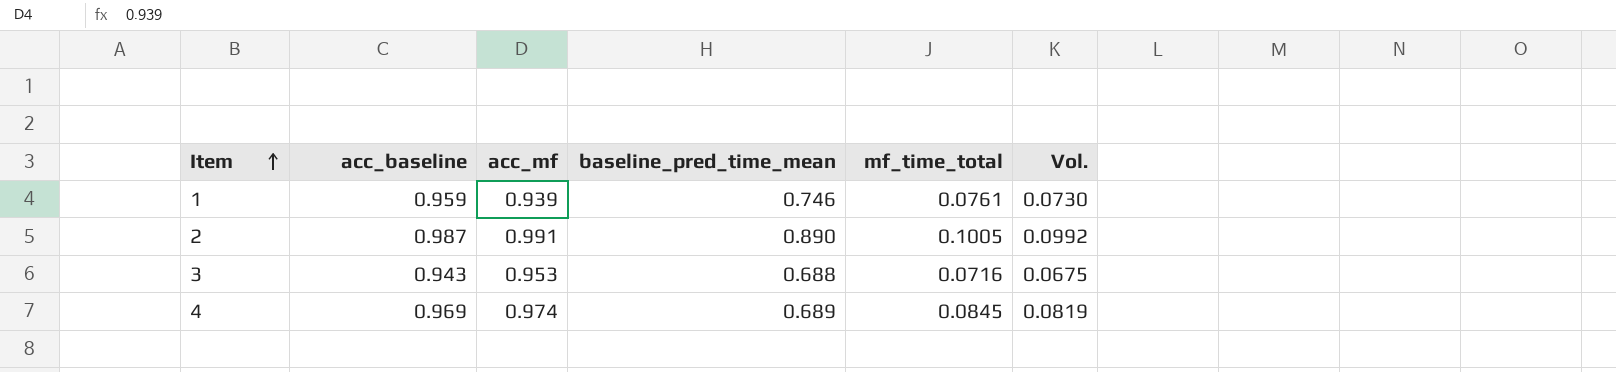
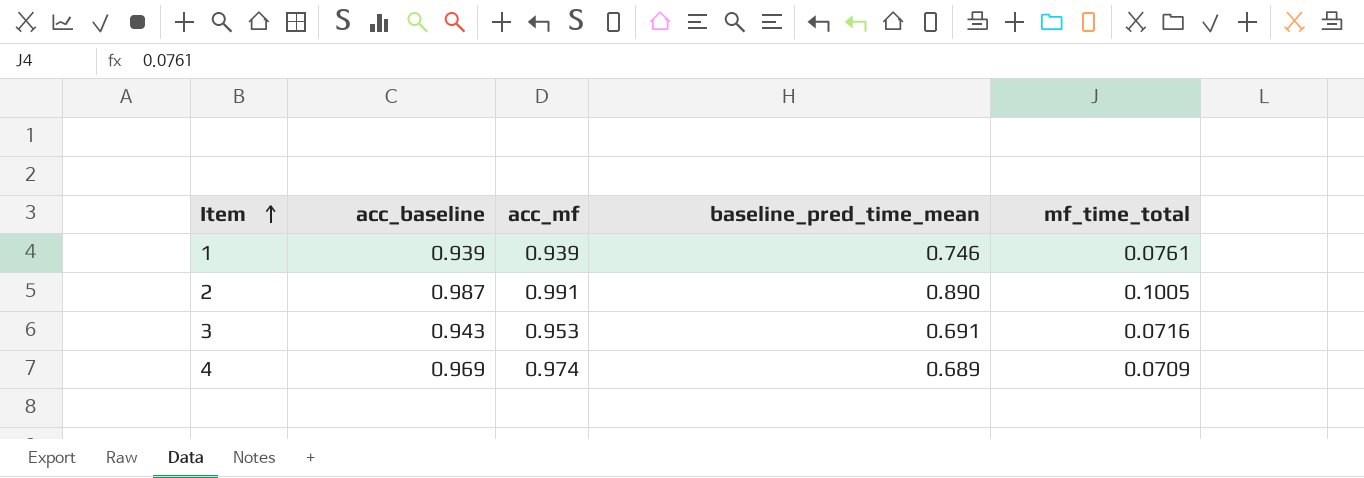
column Vol. | formula: [acc_baseline] * [mf_time_total] -> none
1 | acc_baseline: 0.959 -> 0.939
3 | baseline_pred_time_mean: 0.688 -> 0.691
4 | mf_time_total: 0.0845 -> 0.0709

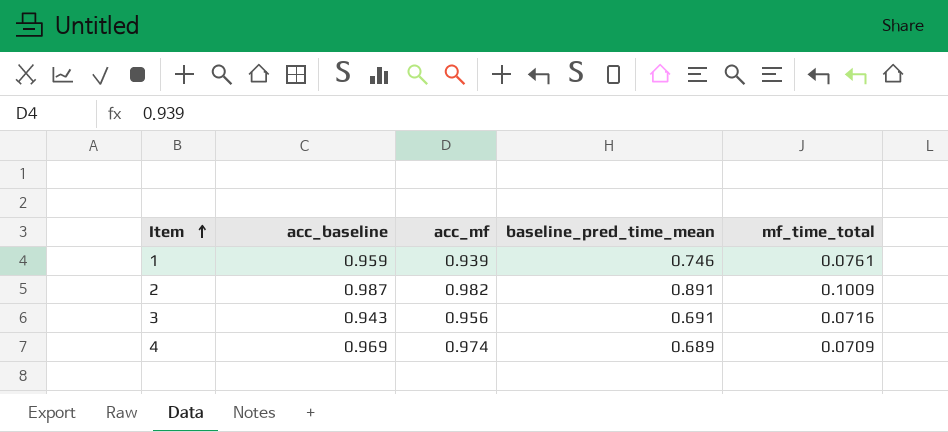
1 | acc_baseline: 0.939 -> 0.959
2 | acc_mf: 0.991 -> 0.982
2 | baseline_pred_time_mean: 0.890 -> 0.891
2 | mf_time_total: 0.1005 -> 0.1009
3 | acc_mf: 0.953 -> 0.956

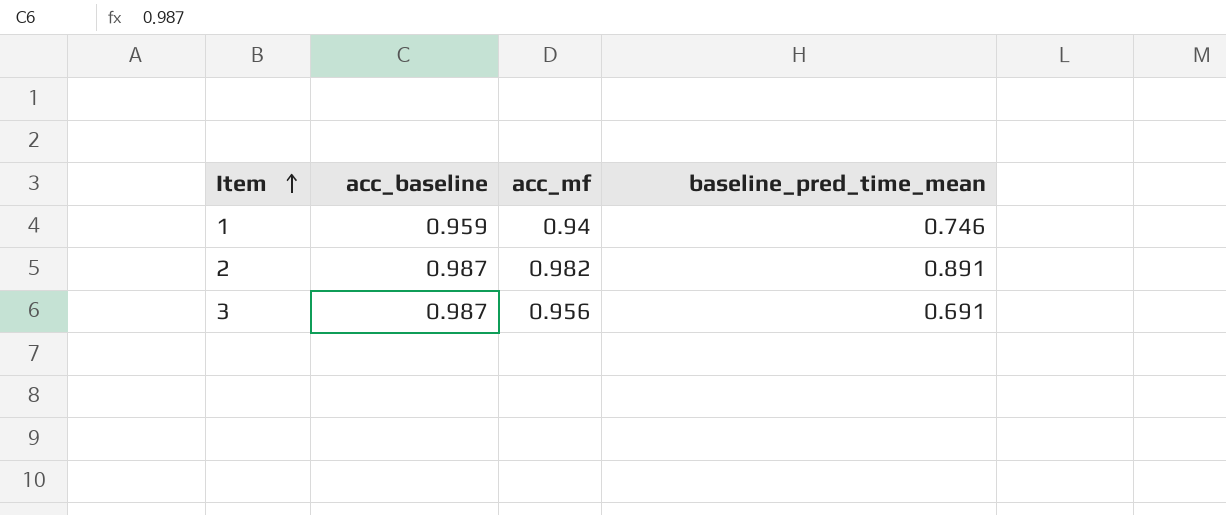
column mf_time_total | position: 5 -> none
row 4: 0.969 | 0.974 | 0.689 | 0.0709 -> none
1 | acc_mf: 0.939 -> 0.94
3 | acc_baseline: 0.943 -> 0.987

